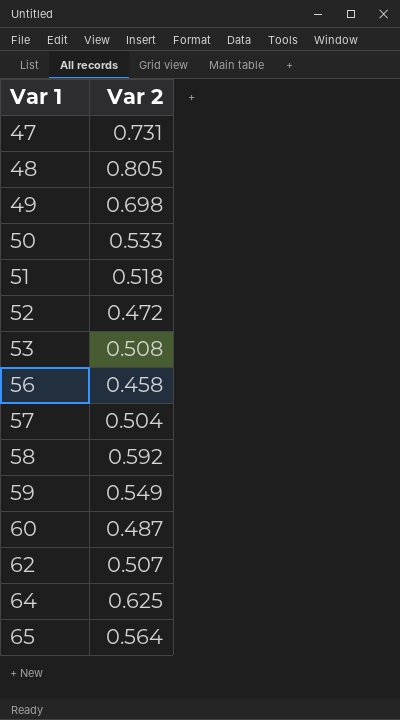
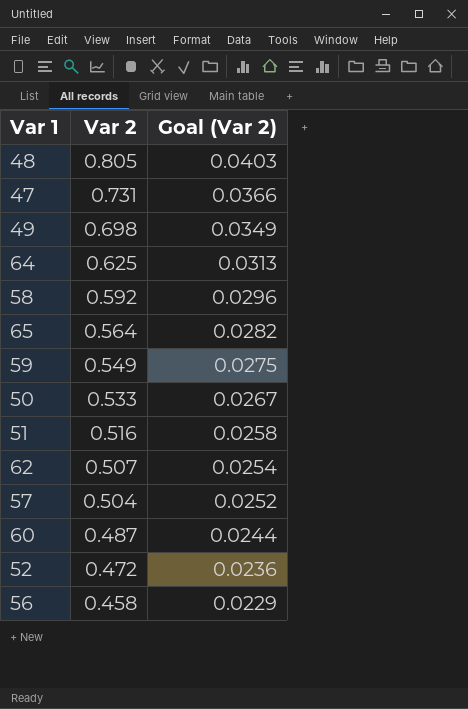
row order: Var 1 ascending -> Var 2 descending
column Goal (Var 2) | formula: none -> [Var 2] * 0.05
row 53: 0.508 -> none
51 | Var 2: 0.518 -> 0.516

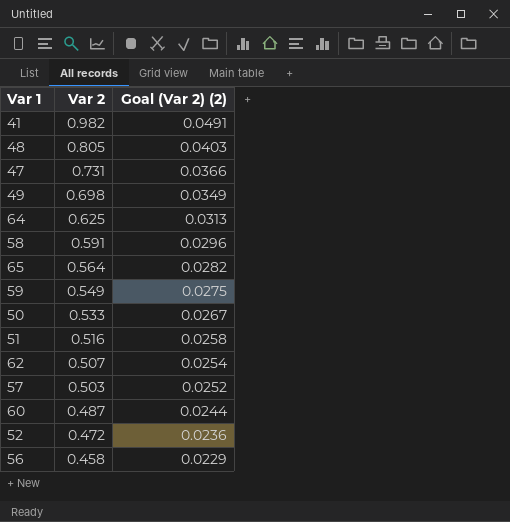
column name: Goal (Var 2) -> Goal (Var 2) (2)
row 41: none -> 0.982 | 0.0491
58 | Var 2: 0.592 -> 0.591
57 | Var 2: 0.504 -> 0.503

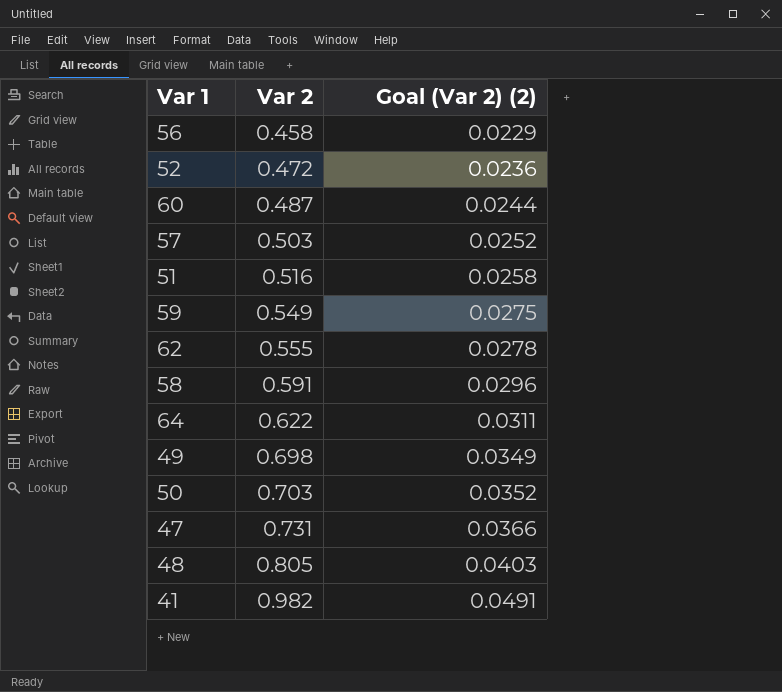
row order: Var 2 descending -> Var 2 ascending
row 65: 0.564 | 0.0282 -> none
62 | Var 2: 0.507 -> 0.555
62 | Goal (Var 2) (2): 0.0254 -> 0.0278
64 | Var 2: 0.625 -> 0.622
64 | Goal (Var 2) (2): 0.0313 -> 0.0311
50 | Var 2: 0.533 -> 0.703
50 | Goal (Var 2) (2): 0.0267 -> 0.0352

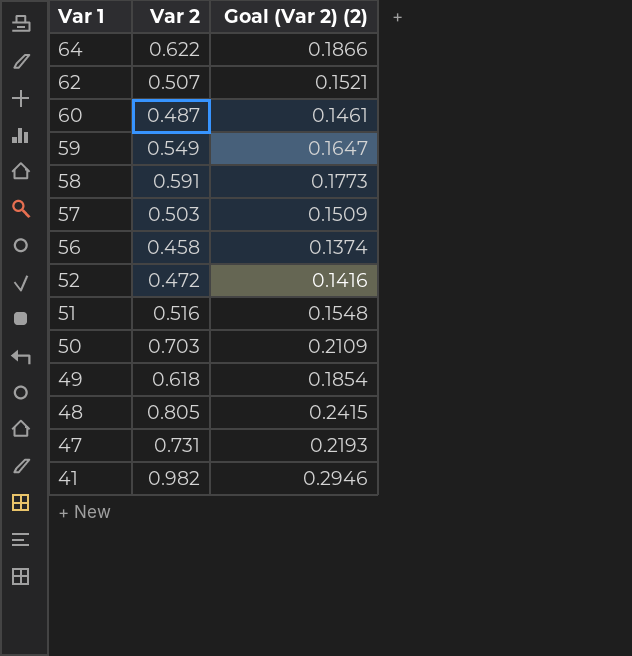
row order: Var 2 ascending -> Var 1 descending
column Goal (Var 2) (2) | formula: [Var 2] * 0.05 -> [Var 2] * 0.3
62 | Var 2: 0.555 -> 0.507
49 | Var 2: 0.698 -> 0.618

